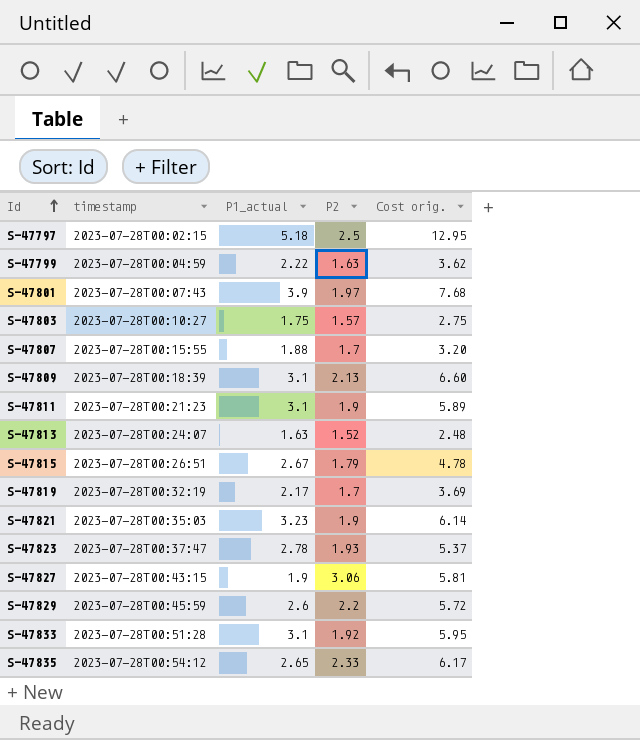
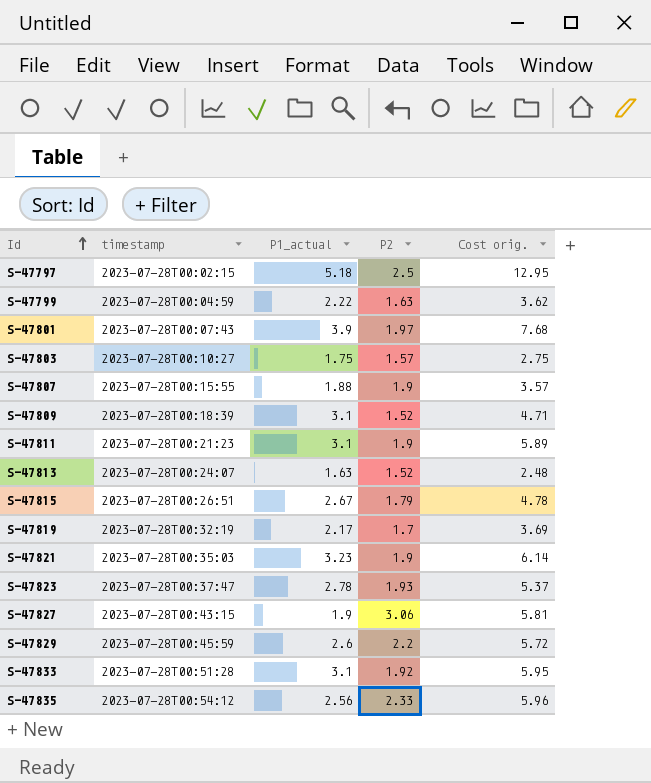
S-47807 | P2: 1.7 -> 1.9
S-47807 | Cost orig.: 3.20 -> 3.57
S-47809 | P2: 2.13 -> 1.52
S-47809 | Cost orig.: 6.60 -> 4.71
S-47835 | P1_actual: 2.65 -> 2.56
S-47835 | Cost orig.: 6.17 -> 5.96

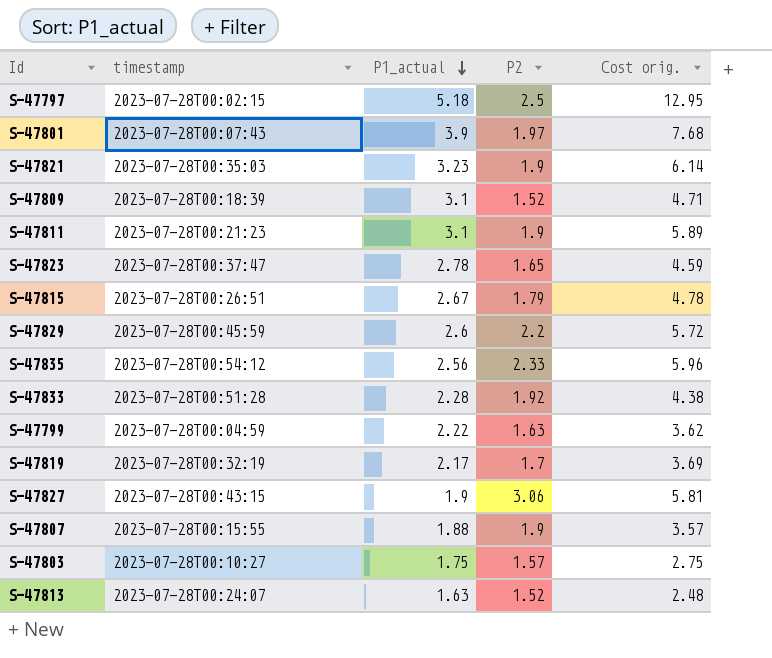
row order: Id ascending -> P1_actual descending
S-47823 | P2: 1.93 -> 1.65
S-47823 | Cost orig.: 5.37 -> 4.59
S-47833 | P1_actual: 3.1 -> 2.28
S-47833 | Cost orig.: 5.95 -> 4.38

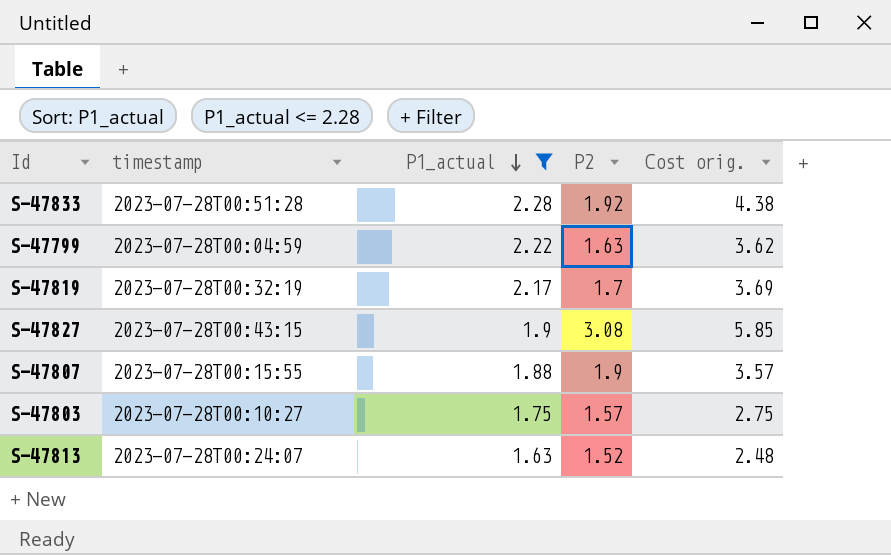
filter: none -> P1_actual <= 2.28
S-47827 | P2: 3.06 -> 3.08
S-47827 | Cost orig.: 5.81 -> 5.85

